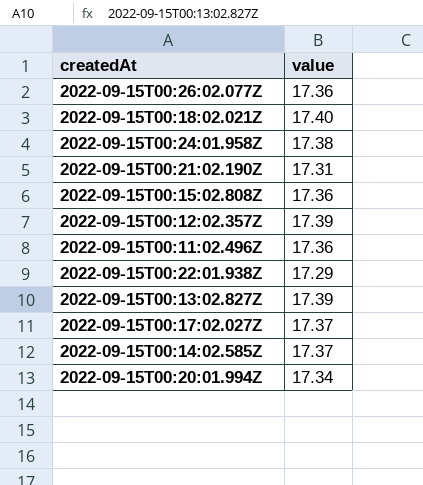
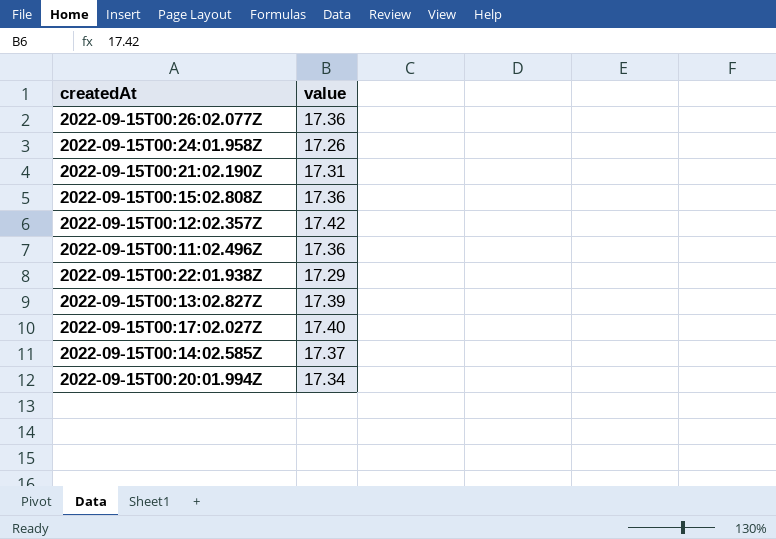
row 2022-09-15T00:18:02.021Z: 17.40 -> none
2022-09-15T00:24:01.958Z | value: 17.38 -> 17.26
2022-09-15T00:12:02.357Z | value: 17.39 -> 17.42
2022-09-15T00:17:02.027Z | value: 17.37 -> 17.40

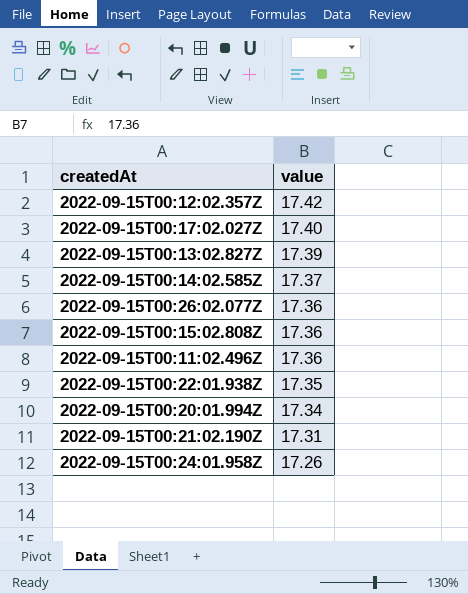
row order: none -> value descending
2022-09-15T00:22:01.938Z | value: 17.29 -> 17.35

